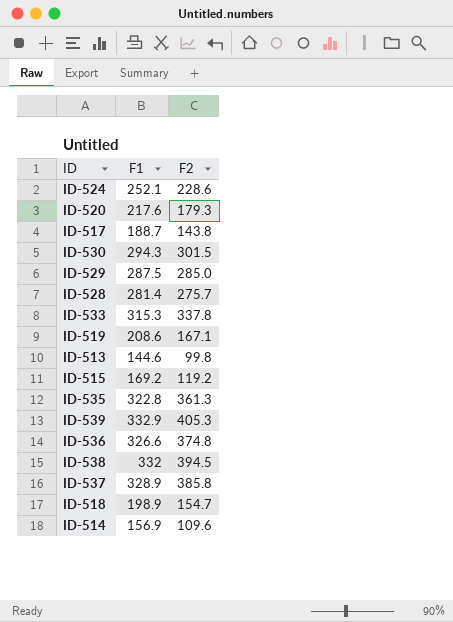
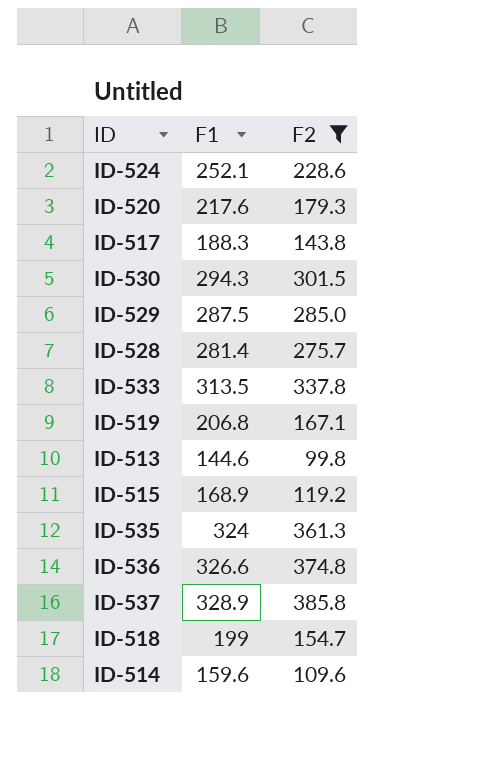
filter: none -> F2 <= 385.8
ID-517 | F1: 188.7 -> 188.3
ID-533 | F1: 315.3 -> 313.5
ID-519 | F1: 208.6 -> 206.8
ID-515 | F1: 169.2 -> 168.9
ID-535 | F1: 322.8 -> 324
ID-518 | F1: 198.9 -> 199
ID-514 | F1: 156.9 -> 159.6

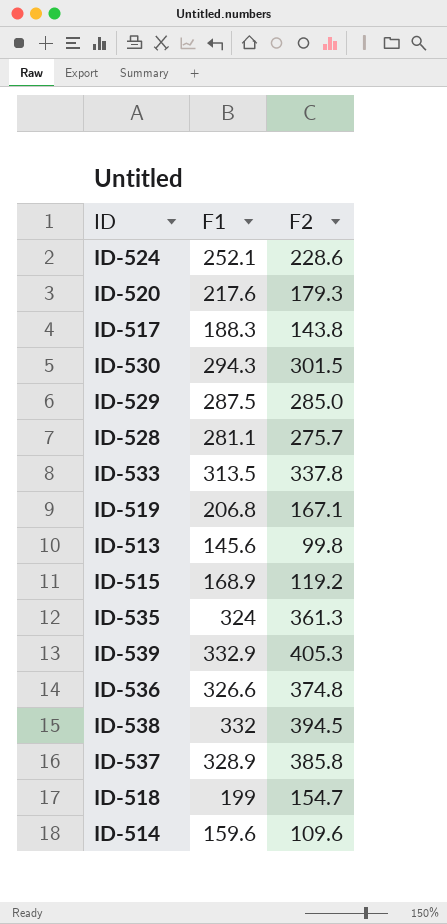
filter: F2 <= 385.8 -> none
ID-528 | F1: 281.4 -> 281.1
ID-513 | F1: 144.6 -> 145.6

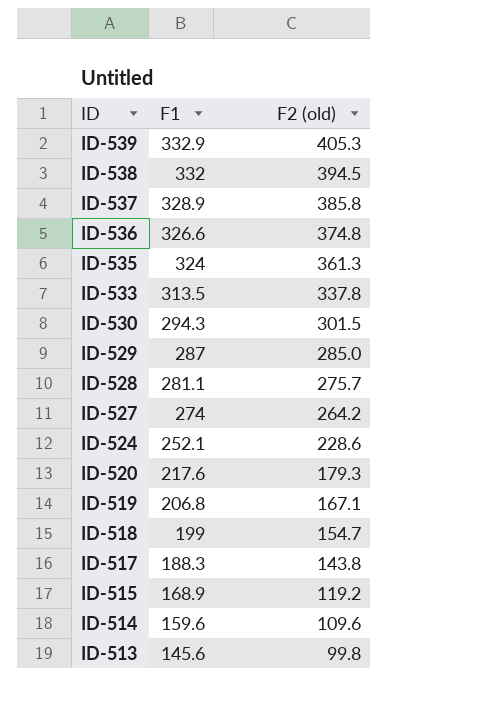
row order: none -> ID descending
column name: F2 -> F2 (old)
ID-529 | F1: 287.5 -> 287
row ID-527: none -> 274 | 264.2

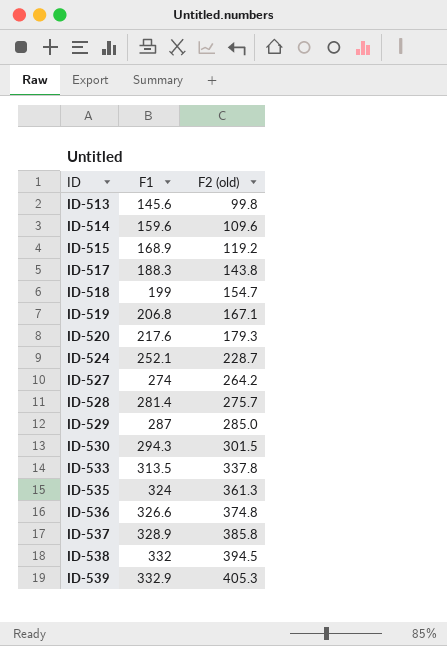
row order: ID descending -> ID ascending
ID-524 | F2 (old): 228.6 -> 228.7
ID-528 | F1: 281.1 -> 281.4

